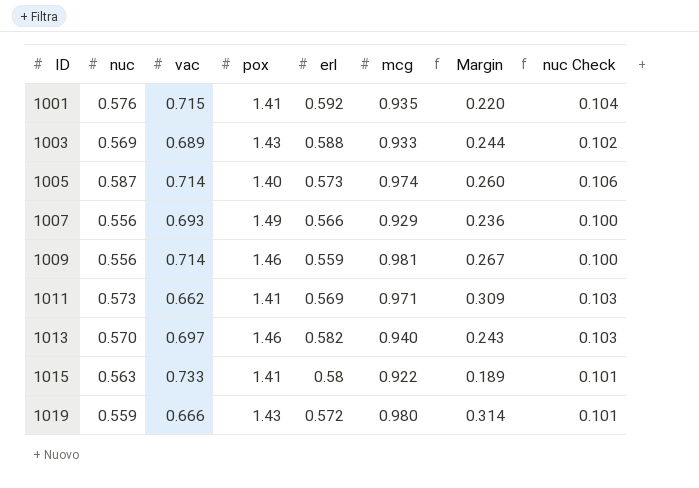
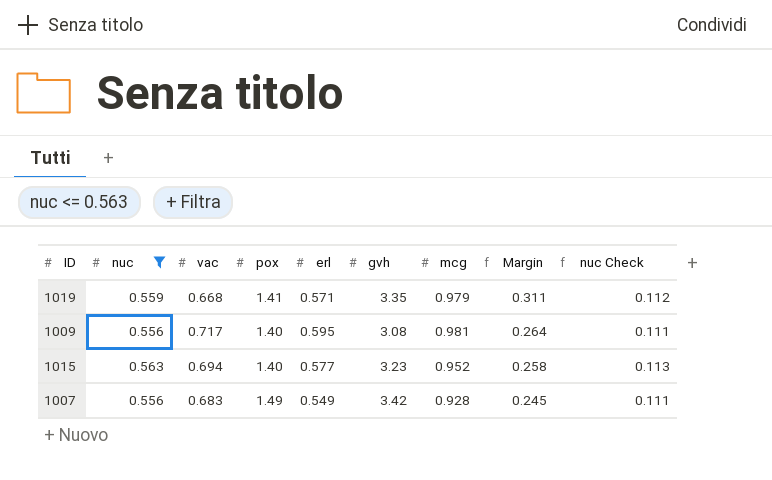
filter: none -> nuc <= 0.563
row order: ID ascending -> Margin descending
column gvh | position: none -> 6
column nuc Check | formula: [nuc] * 0.18 -> [nuc] * 0.2
1019 | vac: 0.666 -> 0.668
1019 | pox: 1.43 -> 1.41
1019 | erl: 0.572 -> 0.571
1019 | mcg: 0.980 -> 0.979
1019 | Margin: 0.314 -> 0.311
1009 | vac: 0.714 -> 0.717
1009 | pox: 1.46 -> 1.40
1009 | erl: 0.559 -> 0.595
1009 | Margin: 0.267 -> 0.264
1015 | vac: 0.733 -> 0.694
1015 | pox: 1.41 -> 1.40
1015 | erl: 0.58 -> 0.577
1015 | mcg: 0.922 -> 0.952
1015 | Margin: 0.189 -> 0.258
1007 | vac: 0.693 -> 0.683
1007 | erl: 0.566 -> 0.549
1007 | mcg: 0.929 -> 0.928
1007 | Margin: 0.236 -> 0.245

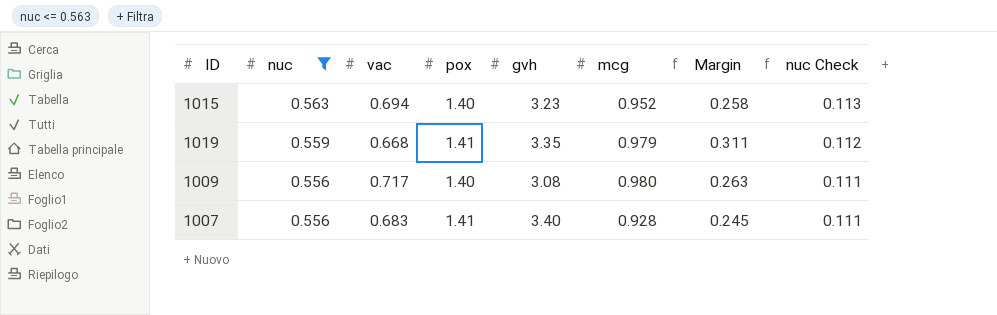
row order: Margin descending -> nuc descending
column erl | position: 5 -> none
1009 | mcg: 0.981 -> 0.980
1009 | Margin: 0.264 -> 0.263
1007 | pox: 1.49 -> 1.41
1007 | gvh: 3.42 -> 3.40

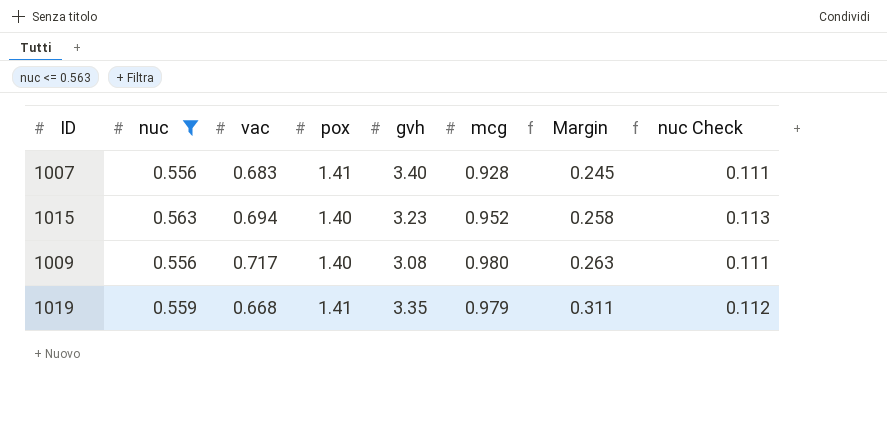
row order: nuc descending -> Margin ascending

